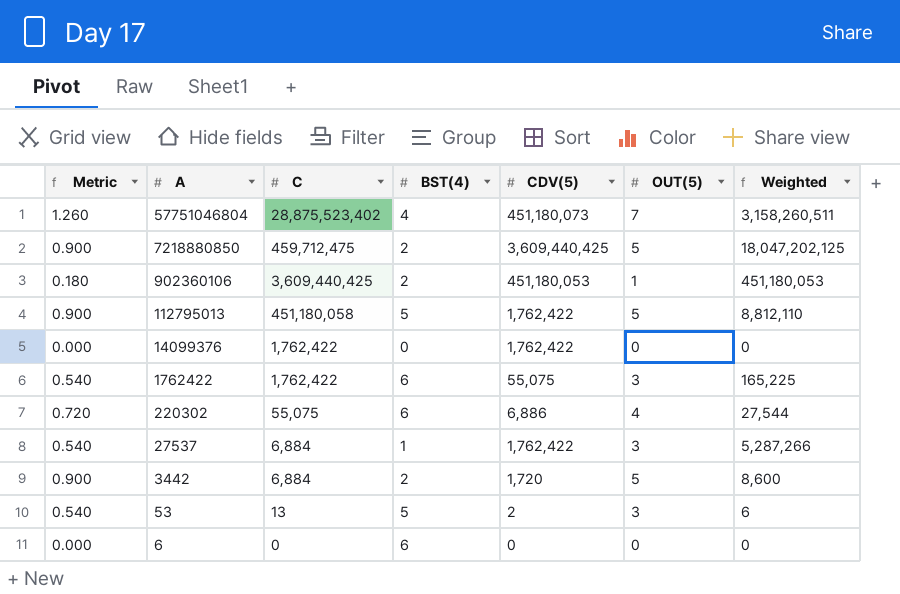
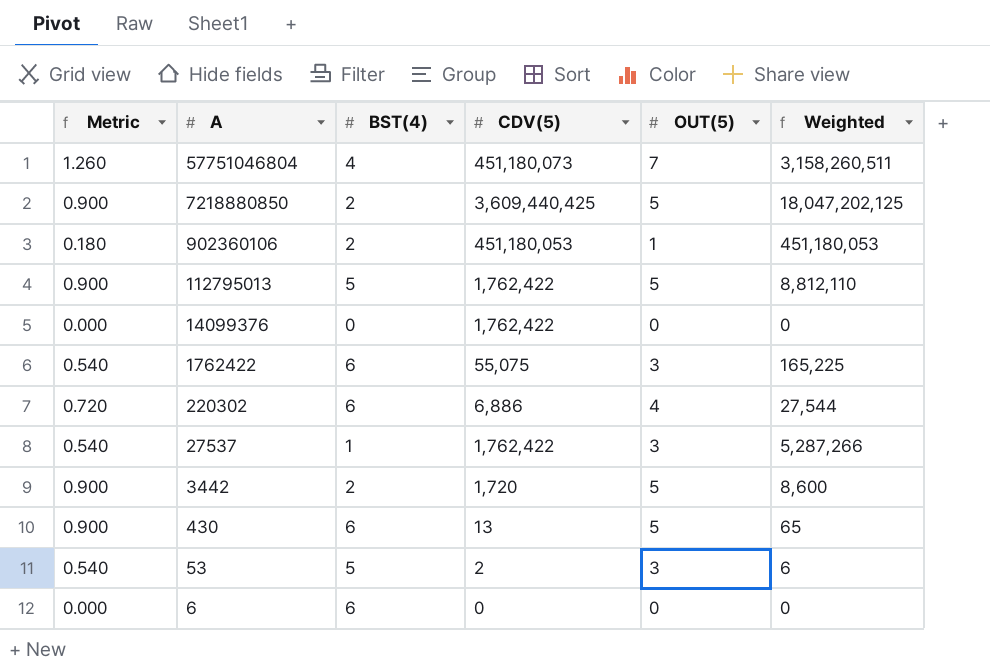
column C | position: 3 -> none
row 430: none -> 0.900 | 6 | 13 | 5 | 65

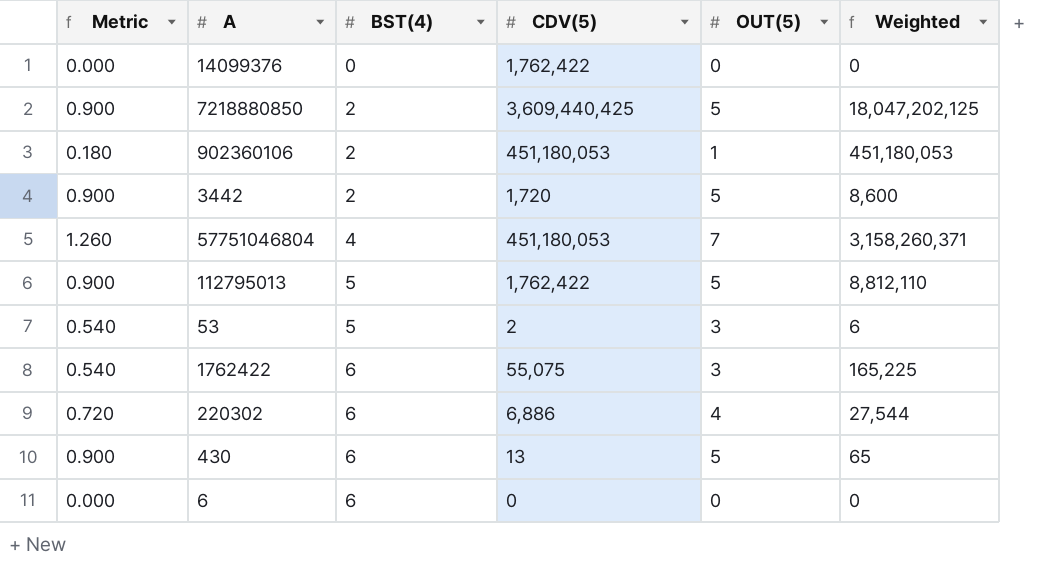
row order: A descending -> BST(4) ascending
row 27537: 0.540 | 1 | 1,762,422 | 3 | 5,287,266 -> none
57751046804 | CDV(5): 451,180,073 -> 451,180,053
57751046804 | Weighted: 3,158,260,511 -> 3,158,260,371

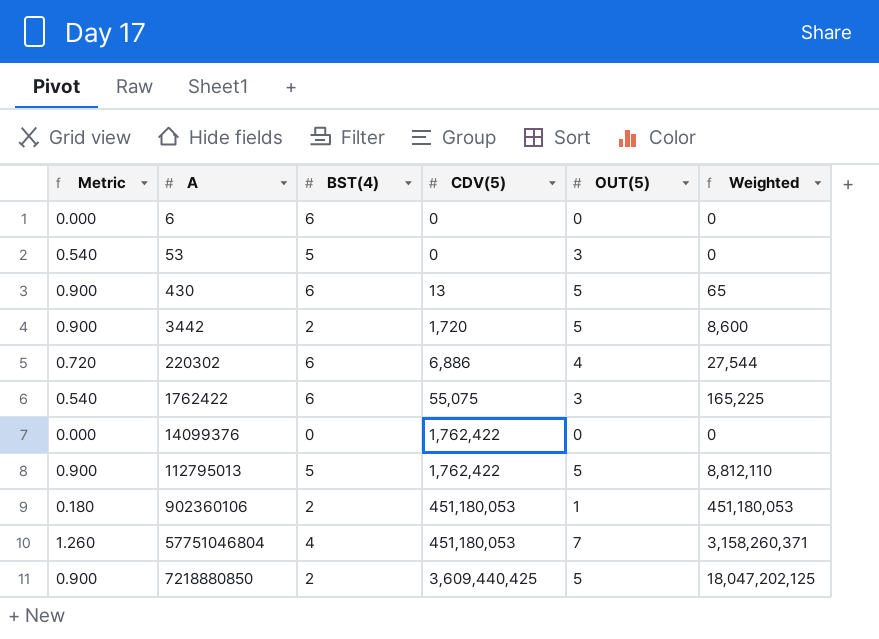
row order: BST(4) ascending -> CDV(5) ascending
53 | CDV(5): 2 -> 0
53 | Weighted: 6 -> 0

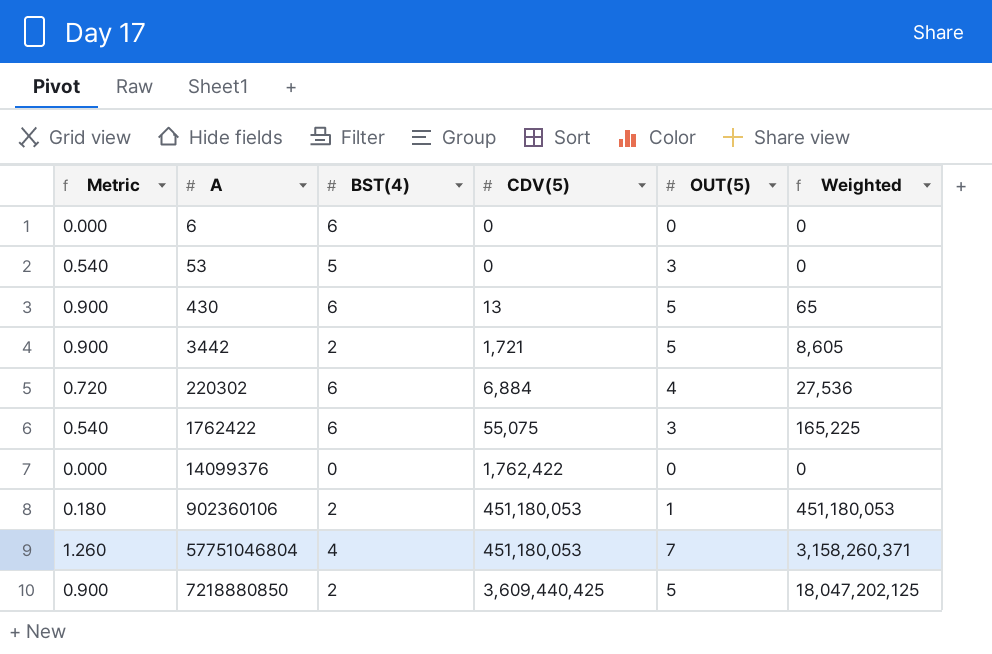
row 112795013: 0.900 | 5 | 1,762,422 | 5 | 8,812,110 -> none
3442 | CDV(5): 1,720 -> 1,721
3442 | Weighted: 8,600 -> 8,605
220302 | CDV(5): 6,886 -> 6,884
220302 | Weighted: 27,544 -> 27,536

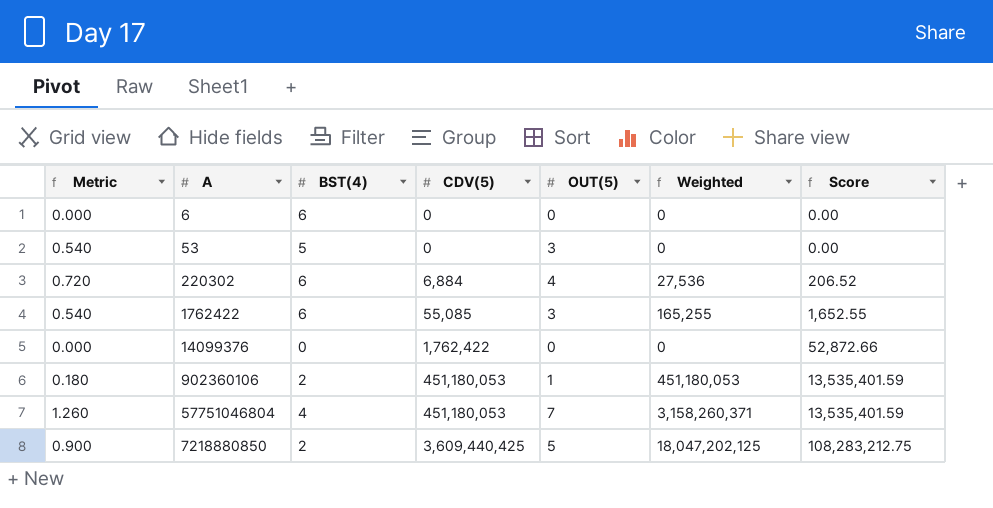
column Score | formula: none -> [CDV(5)] * 0.03
row 430: 0.900 | 6 | 13 | 5 | 65 -> none
row 3442: 0.900 | 2 | 1,721 | 5 | 8,605 -> none
1762422 | CDV(5): 55,075 -> 55,085
1762422 | Weighted: 165,225 -> 165,255

